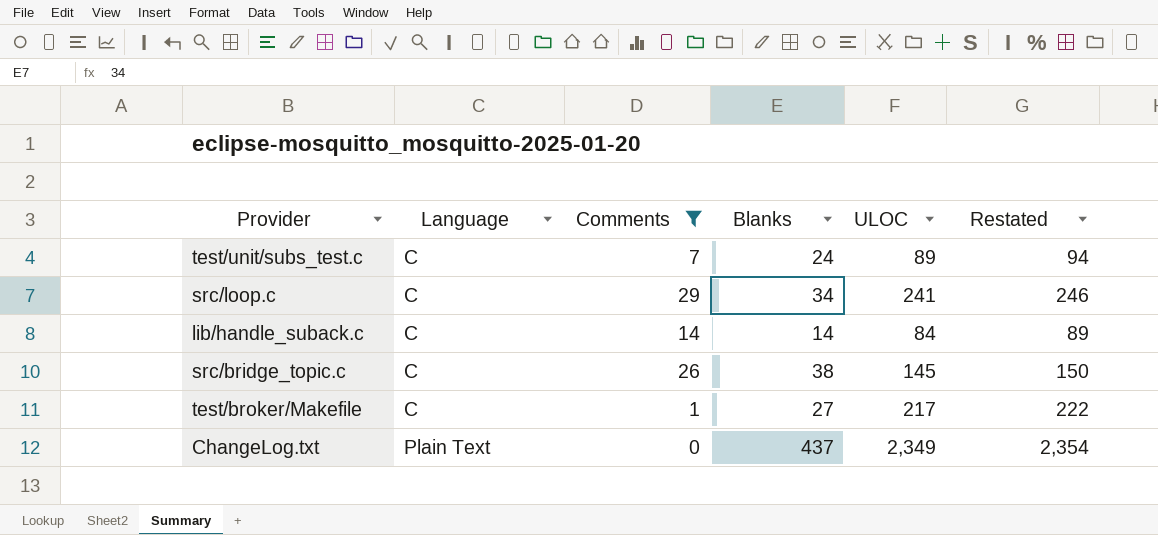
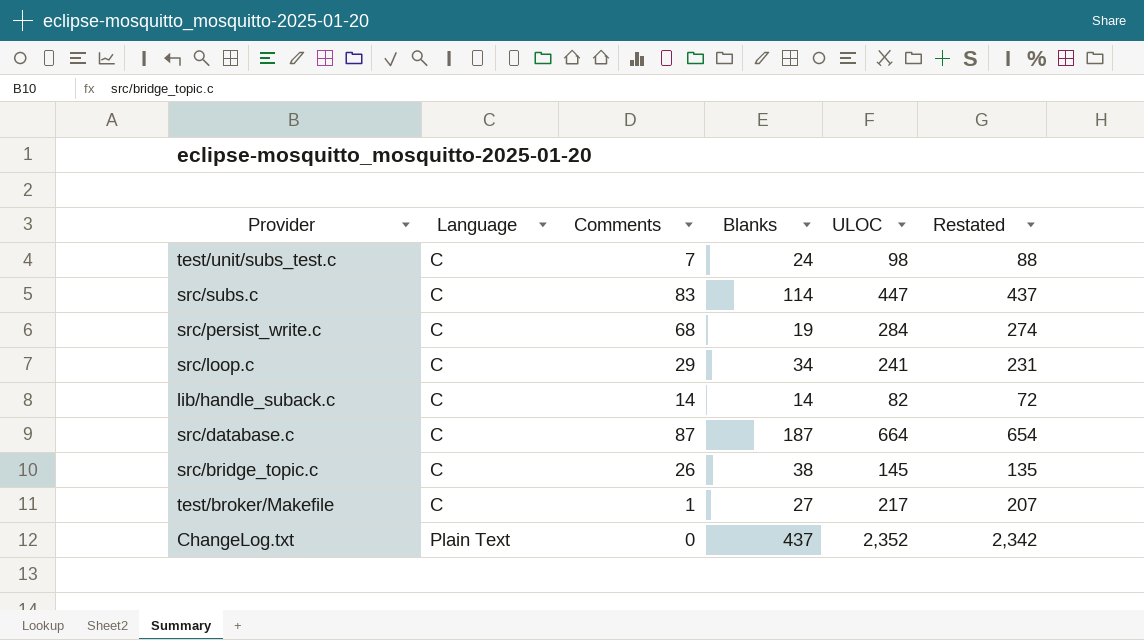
filter: Comments <= 29 -> none
column Restated | formula: [ULOC] + 5 -> [ULOC] - 10
test/unit/subs_test.c | ULOC: 89 -> 98
lib/handle_suback.c | ULOC: 84 -> 82
ChangeLog.txt | ULOC: 2,349 -> 2,352

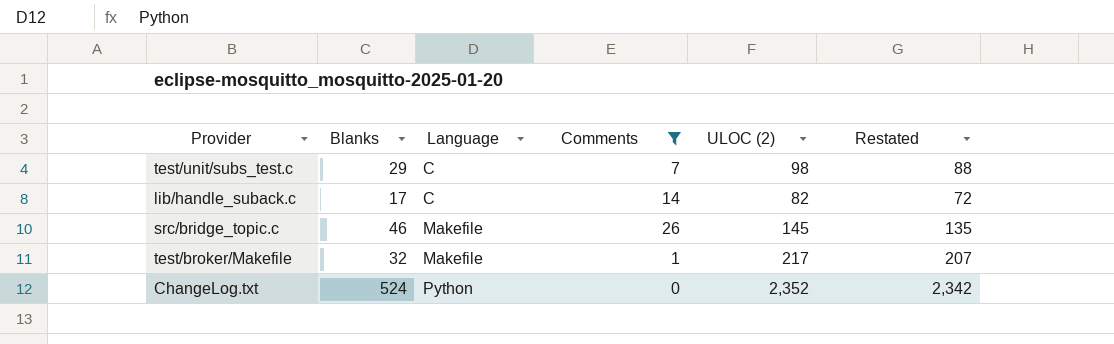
filter: none -> Comments <= 26
column Blanks | position: 4 -> 2
column name: ULOC -> ULOC (2)
test/unit/subs_test.c | Blanks: 24 -> 29
lib/handle_suback.c | Blanks: 14 -> 17
src/bridge_topic.c | Blanks: 38 -> 46
src/bridge_topic.c | Language: C -> Makefile
test/broker/Makefile | Blanks: 27 -> 32
test/broker/Makefile | Language: C -> Makefile
ChangeLog.txt | Blanks: 437 -> 524
ChangeLog.txt | Language: Plain Text -> Python

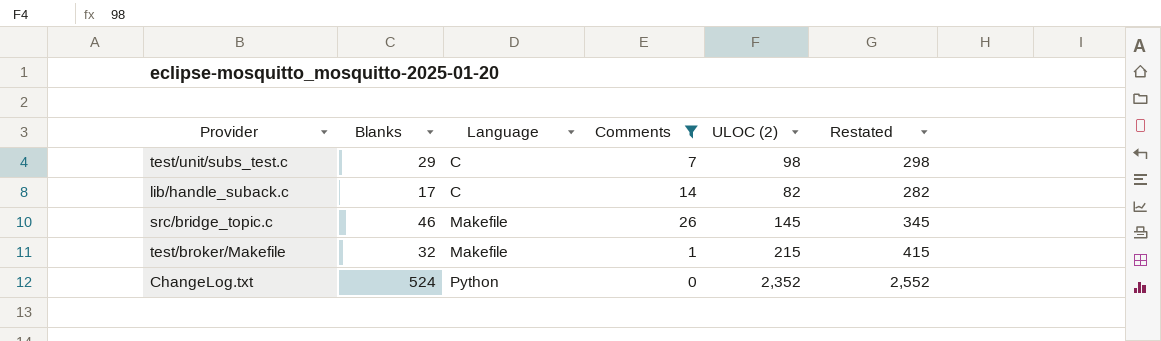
column Restated | formula: [ULOC (2)] - 10 -> [ULOC (2)] + 200
test/broker/Makefile | ULOC (2): 217 -> 215

